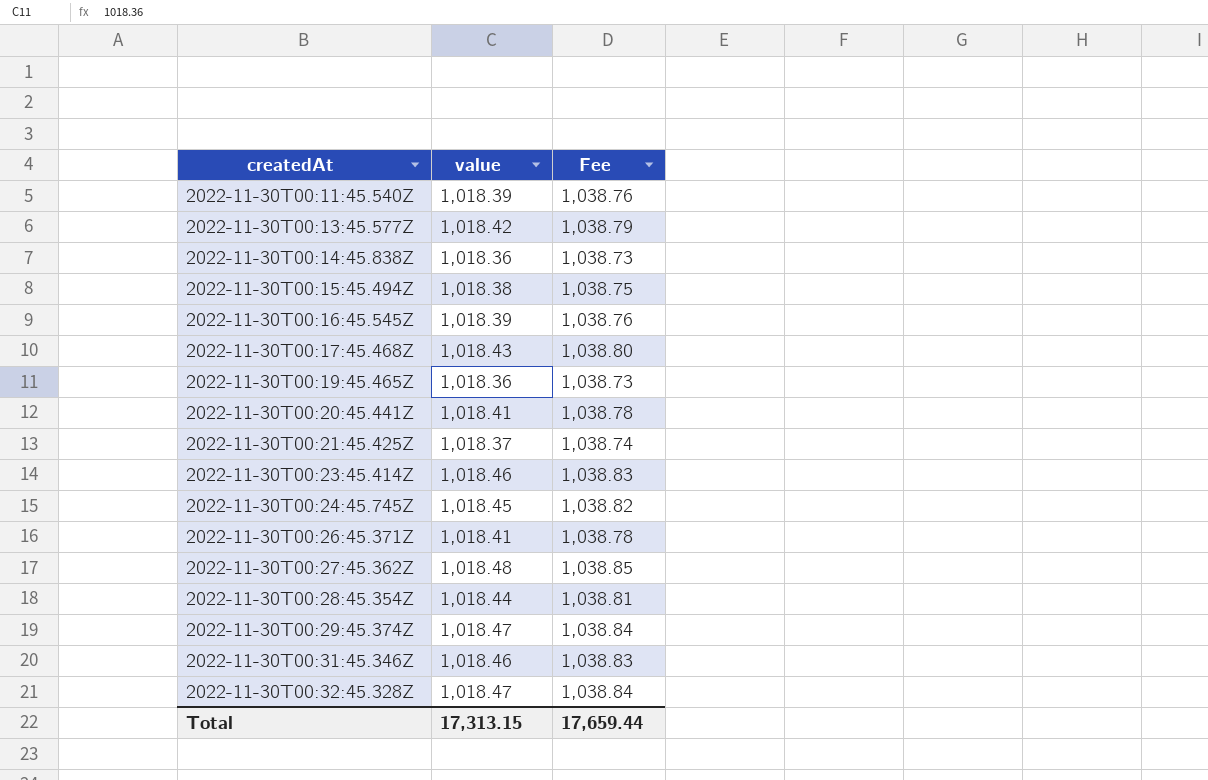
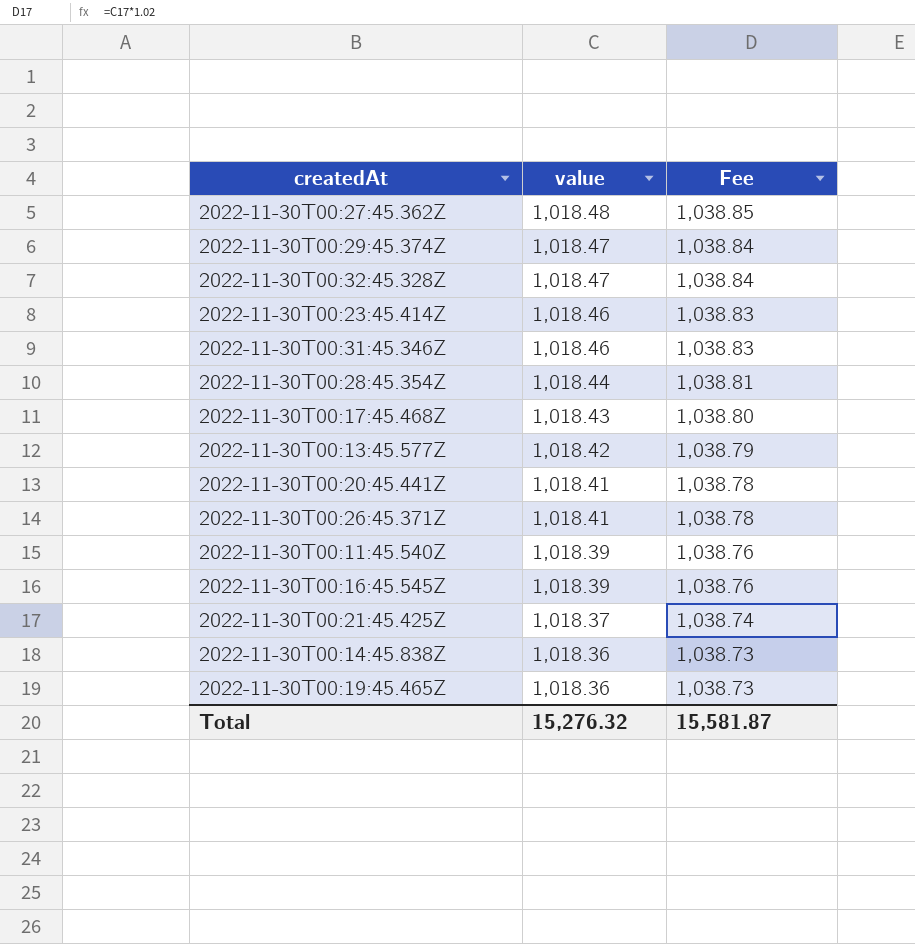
row order: createdAt ascending -> value descending
row 2022-11-30T00:15:45.494Z: 1,018.38 | 1,038.75 -> none
row 2022-11-30T00:24:45.745Z: 1,018.45 | 1,038.82 -> none
Total | value: 17,313.15 -> 15,276.32
Total | Fee: 17,659.44 -> 15,581.87

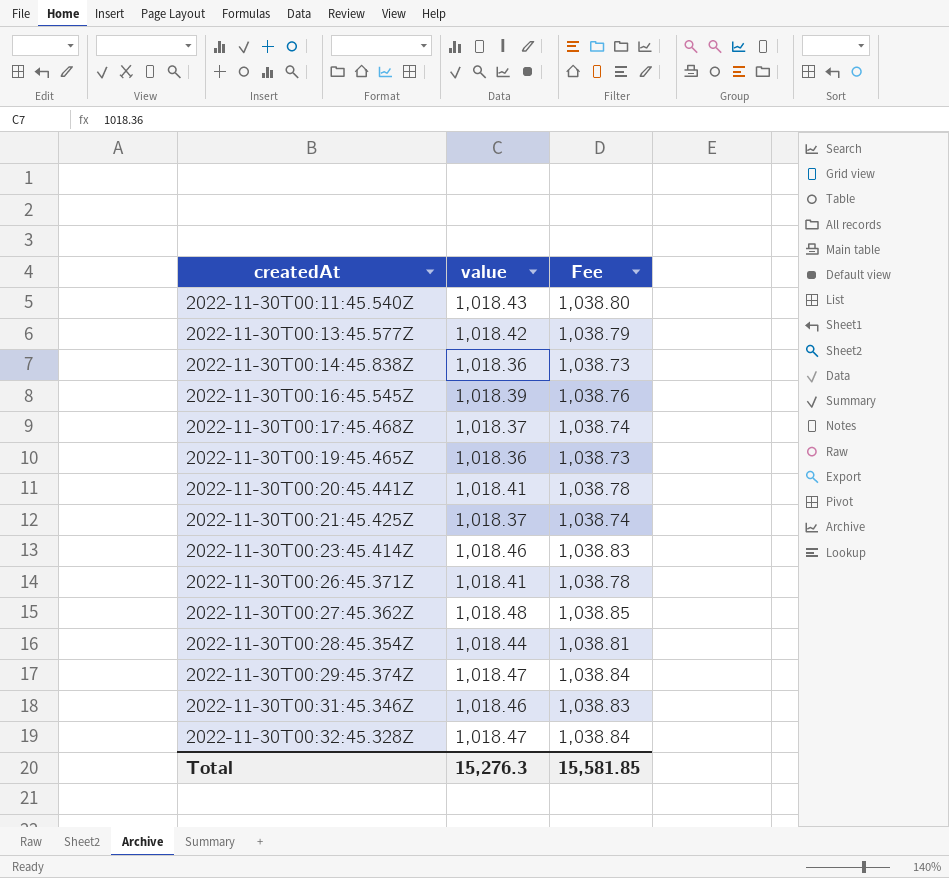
row order: value descending -> createdAt ascending
2022-11-30T00:11:45.540Z | value: 1,018.39 -> 1,018.43
2022-11-30T00:11:45.540Z | Fee: 1,038.76 -> 1,038.80
2022-11-30T00:17:45.468Z | value: 1,018.43 -> 1,018.37
2022-11-30T00:17:45.468Z | Fee: 1,038.80 -> 1,038.74
Total | value: 15,276.32 -> 15,276.3
Total | Fee: 15,581.87 -> 15,581.85

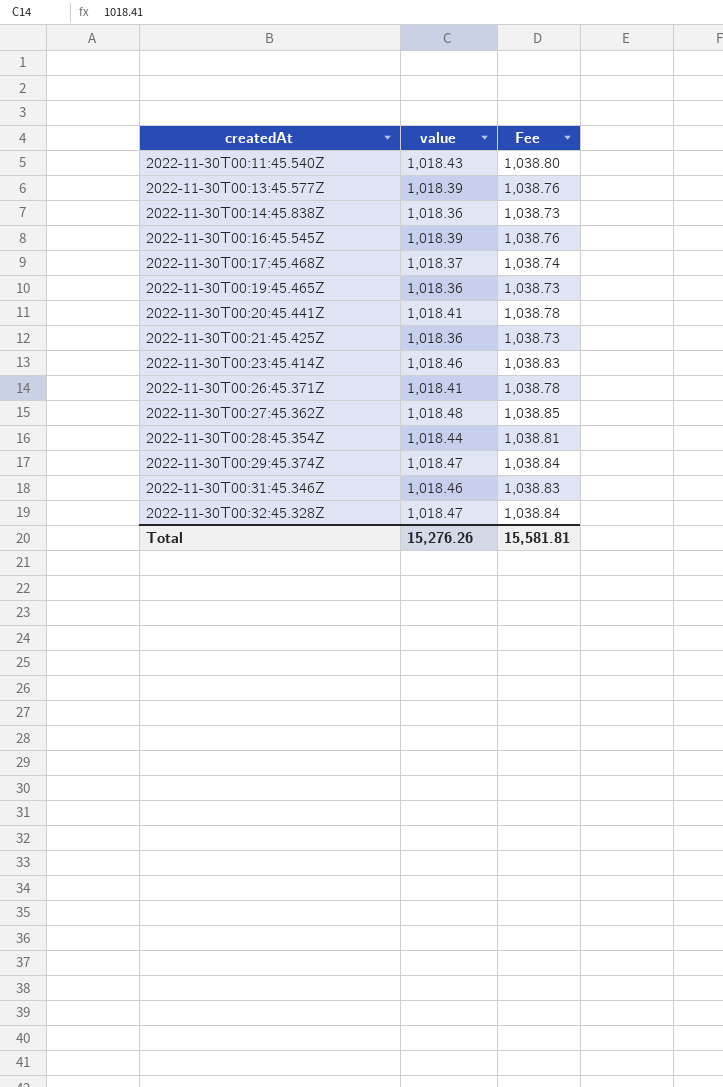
2022-11-30T00:13:45.577Z | value: 1,018.42 -> 1,018.39
2022-11-30T00:13:45.577Z | Fee: 1,038.79 -> 1,038.76
2022-11-30T00:21:45.425Z | value: 1,018.37 -> 1,018.36
2022-11-30T00:21:45.425Z | Fee: 1,038.74 -> 1,038.73
Total | value: 15,276.3 -> 15,276.26
Total | Fee: 15,581.85 -> 15,581.81

